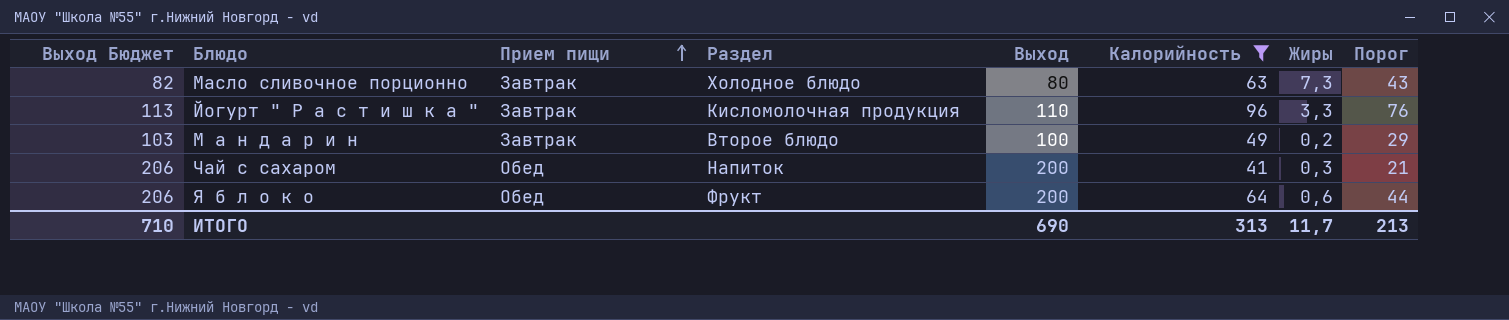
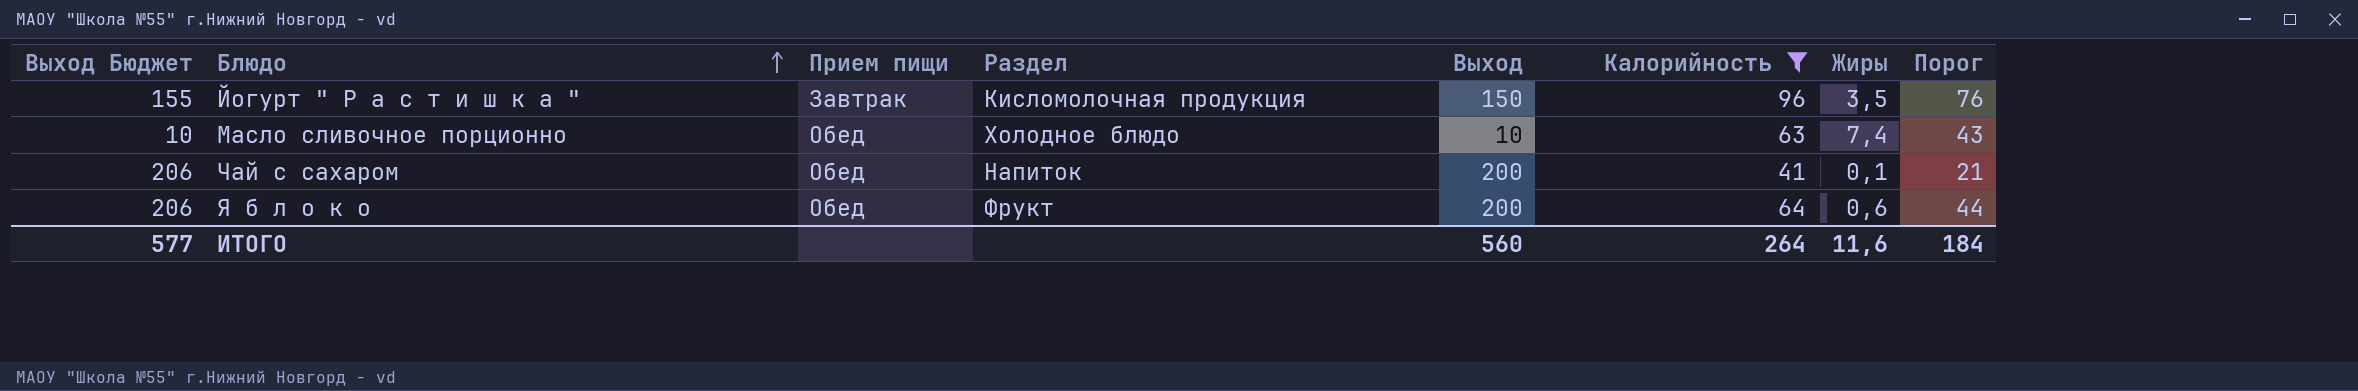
row order: Прием пищи ascending -> Блюдо ascending
row М а н д а р и н: 103 | Завтрак | Второе блюдо | 100 | 49 | 0,2 | 29 -> none
Йогурт " Р а с т и ш к а " | Выход Бюджет: 113 -> 155
Йогурт " Р а с т и ш к а " | Выход: 110 -> 150
Йогурт " Р а с т и ш к а " | Жиры: 3,3 -> 3,5
Масло сливочное порционно | Выход Бюджет: 82 -> 10
Масло сливочное порционно | Прием пищи: Завтрак -> Обед
Масло сливочное порционно | Выход: 80 -> 10
Масло сливочное порционно | Жиры: 7,3 -> 7,4
Чай с сахаром | Жиры: 0,3 -> 0,1
ИТОГО | Выход Бюджет: 710 -> 577
ИТОГО | Выход: 690 -> 560
ИТОГО | Калорийность: 313 -> 264
ИТОГО | Жиры: 11,7 -> 11,6
ИТОГО | Порог: 213 -> 184

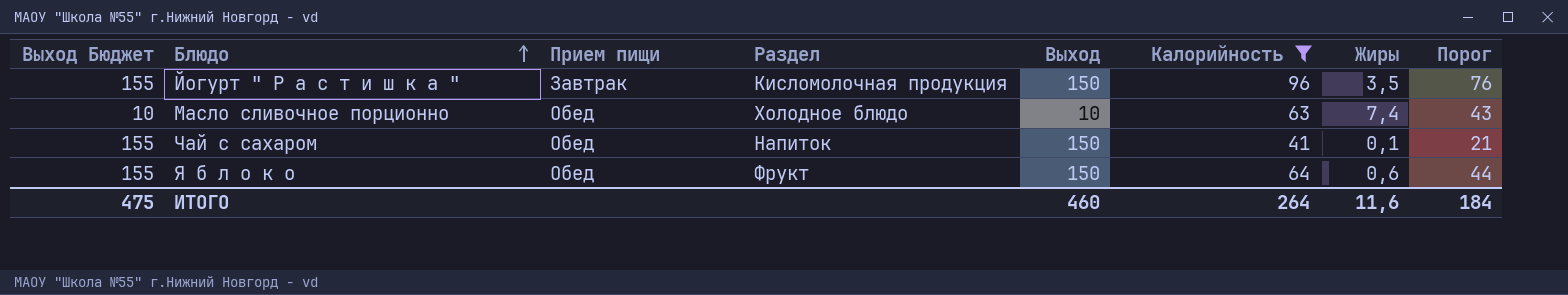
Чай с сахаром | Выход Бюджет: 206 -> 155
Чай с сахаром | Выход: 200 -> 150
Я б л о к о | Выход Бюджет: 206 -> 155
Я б л о к о | Выход: 200 -> 150
ИТОГО | Выход Бюджет: 577 -> 475
ИТОГО | Выход: 560 -> 460

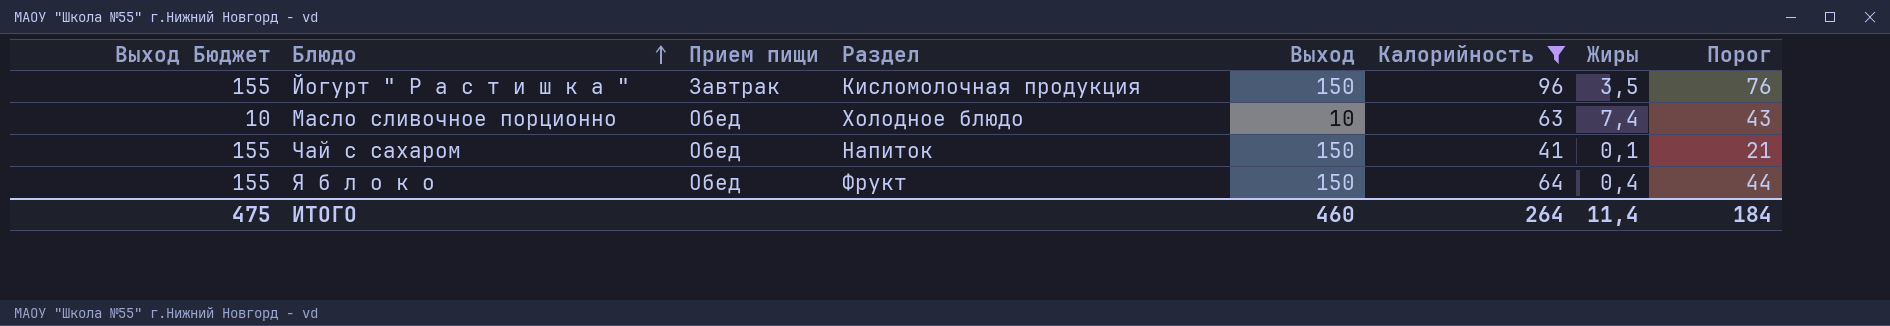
Я б л о к о | Жиры: 0,6 -> 0,4
ИТОГО | Жиры: 11,6 -> 11,4

